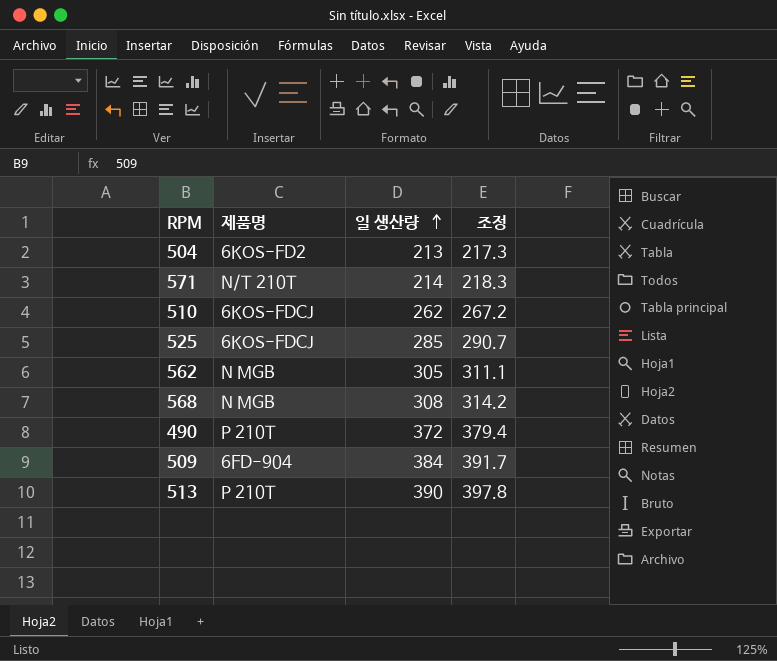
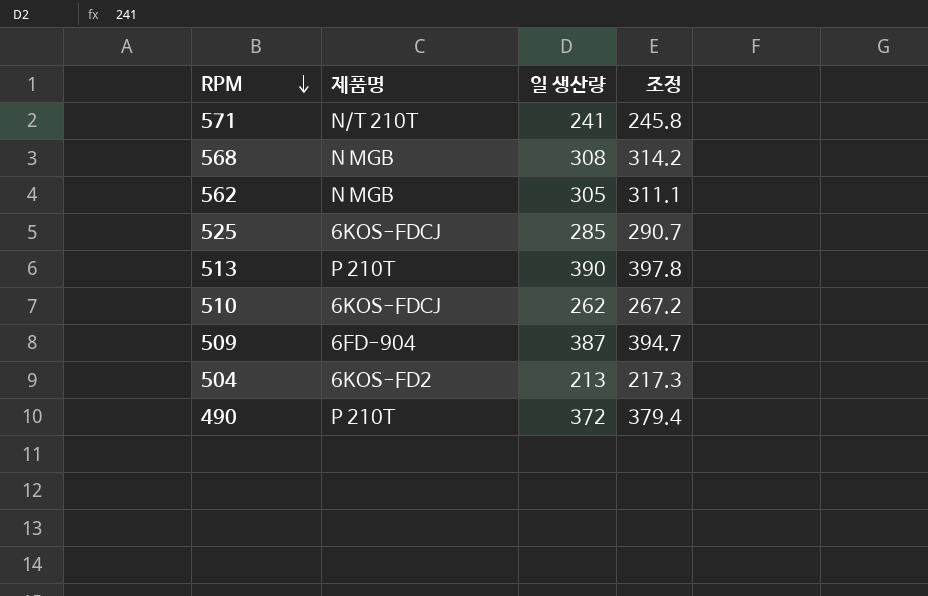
row order: 일 생산량 ascending -> RPM descending
571 | 일 생산량: 214 -> 241
571 | 조정: 218.3 -> 245.8
509 | 일 생산량: 384 -> 387
509 | 조정: 391.7 -> 394.7

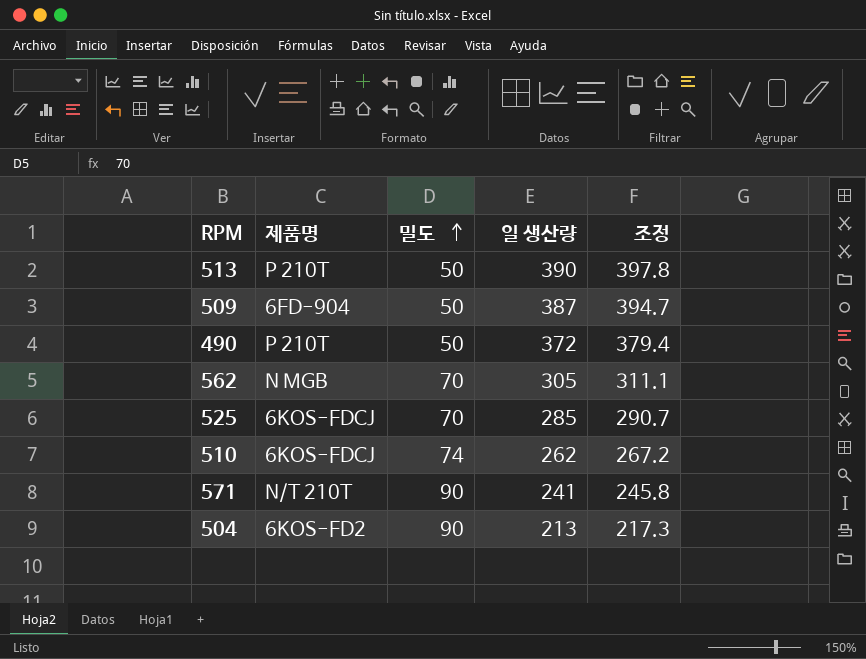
row order: RPM descending -> 밀도 ascending
column 밀도 | position: none -> 3
row 568: N MGB | 308 | 314.2 -> none

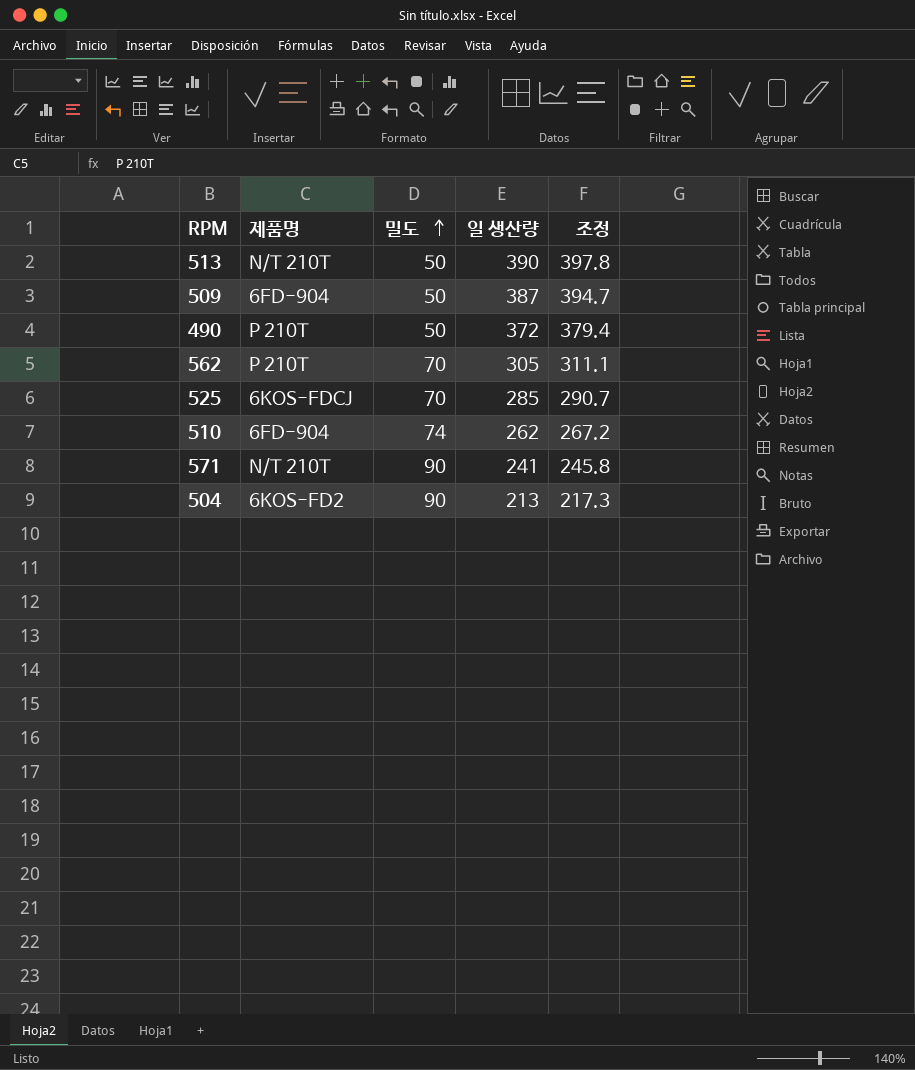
513 | 제품명: P 210T -> N/T 210T
562 | 제품명: N MGB -> P 210T
510 | 제품명: 6KOS-FDCJ -> 6FD-904

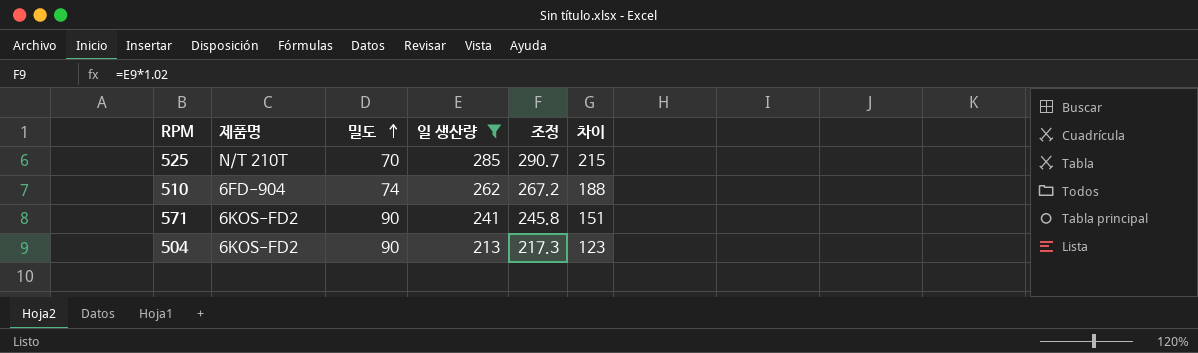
filter: none -> 일 생산량 <= 285
column 차이 | formula: none -> [일 생산량] - [밀도]
525 | 제품명: 6KOS-FDCJ -> N/T 210T
571 | 제품명: N/T 210T -> 6KOS-FD2

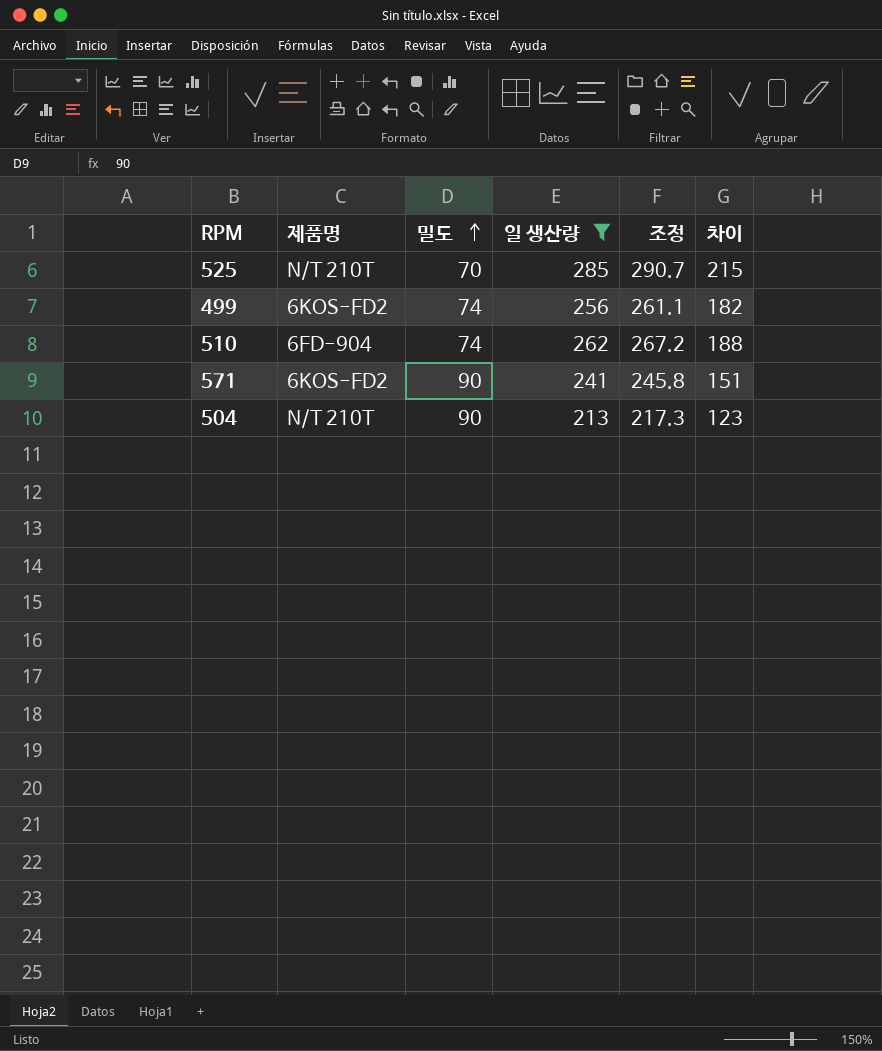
row 499: none -> 6KOS-FD2 | 74 | 256 | 261.1 | 182
504 | 제품명: 6KOS-FD2 -> N/T 210T

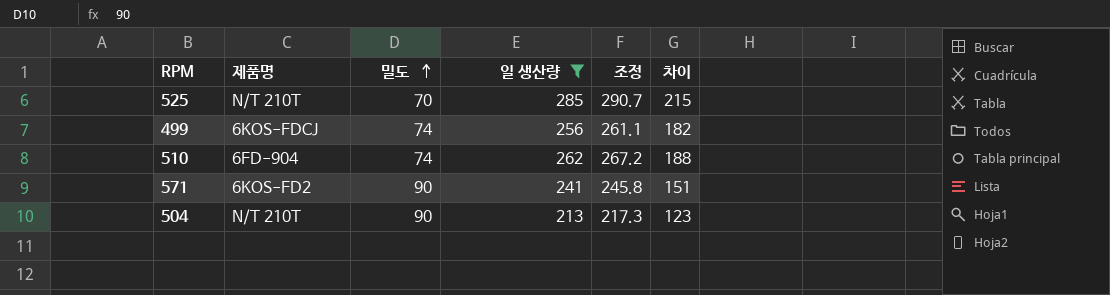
499 | 제품명: 6KOS-FD2 -> 6KOS-FDCJ

